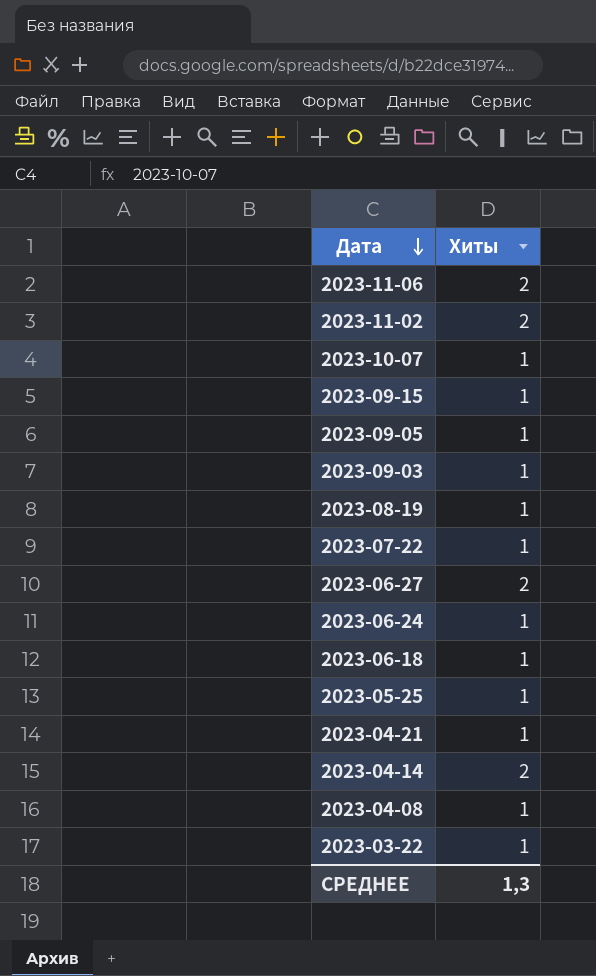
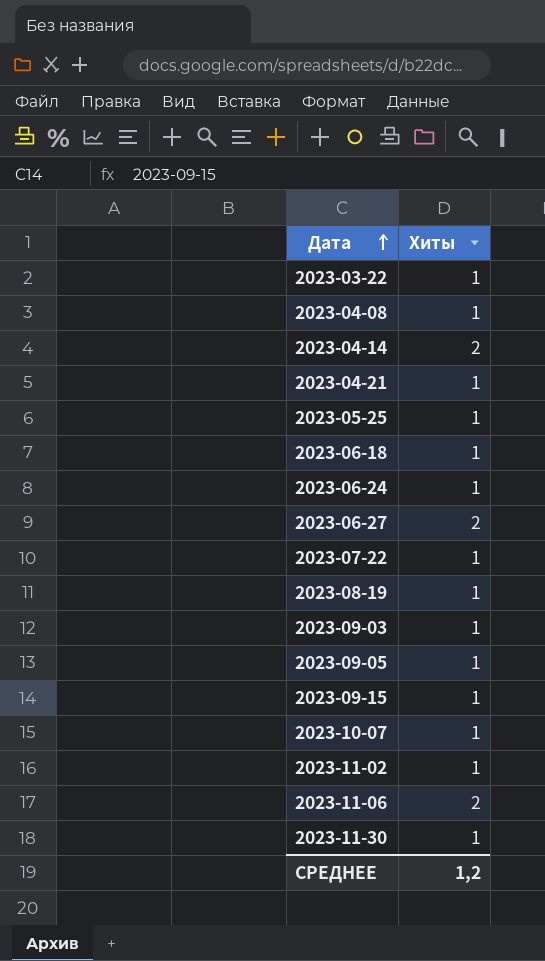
row order: Дата descending -> Дата ascending
2023-11-02 | Хиты: 2 -> 1
row 2023-11-30: none -> 1
СРЕДНЕЕ | Хиты: 1,3 -> 1,2

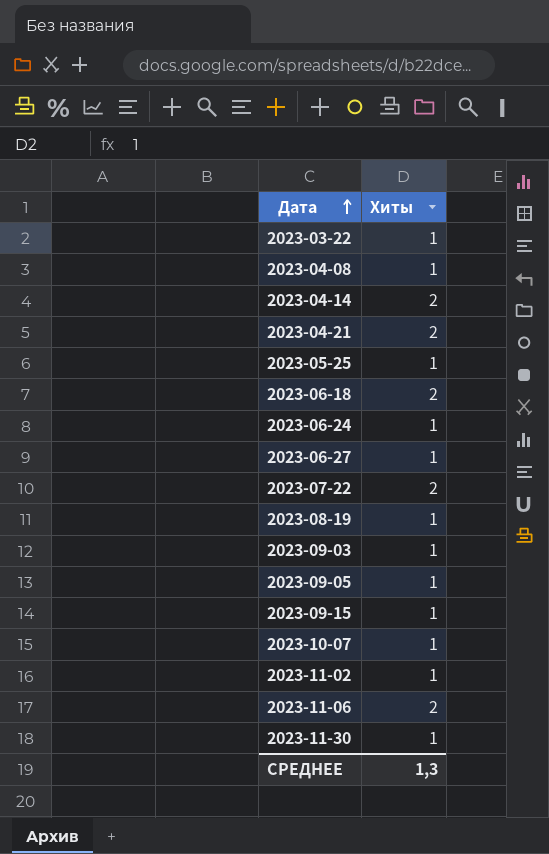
2023-04-21 | Хиты: 1 -> 2
2023-06-18 | Хиты: 1 -> 2
2023-06-27 | Хиты: 2 -> 1
2023-07-22 | Хиты: 1 -> 2
СРЕДНЕЕ | Хиты: 1,2 -> 1,3

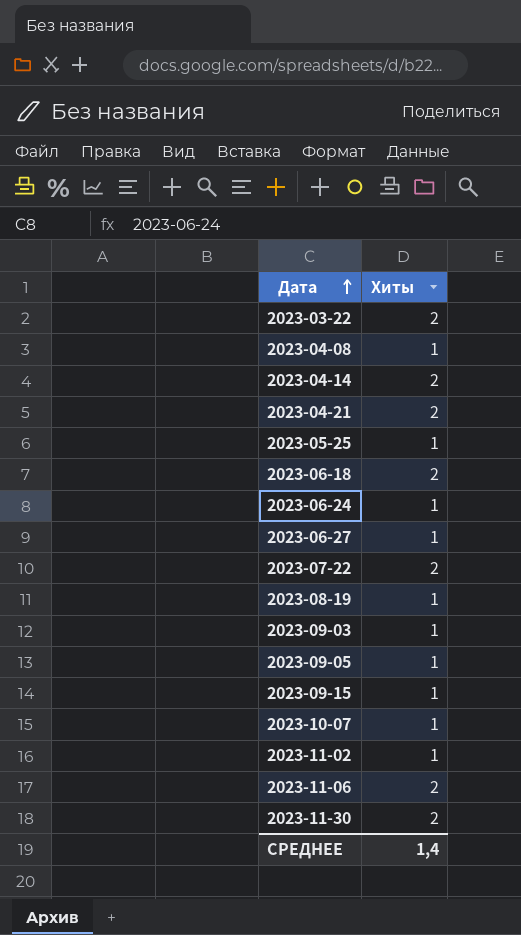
2023-03-22 | Хиты: 1 -> 2
2023-11-30 | Хиты: 1 -> 2
СРЕДНЕЕ | Хиты: 1,3 -> 1,4

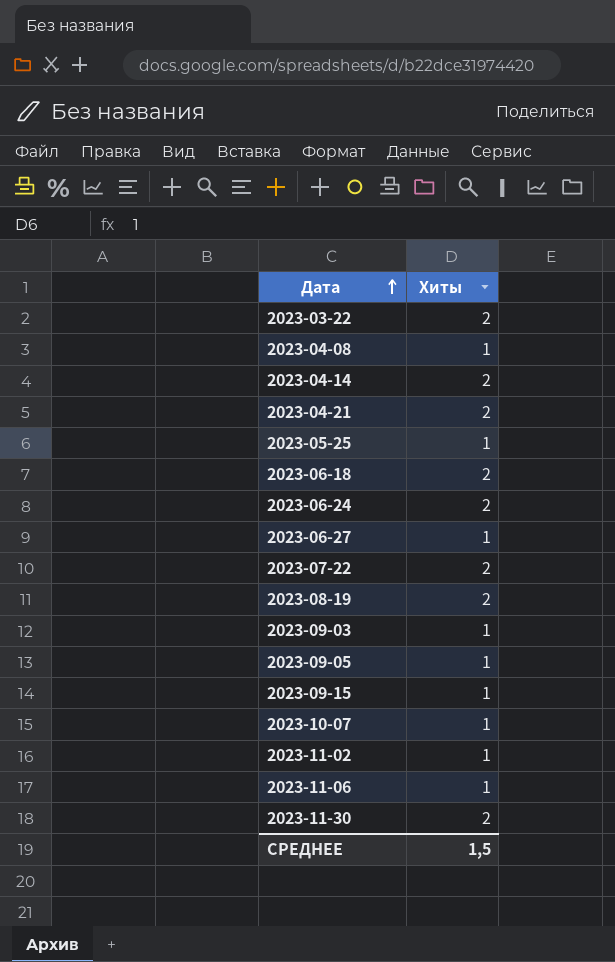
2023-06-24 | Хиты: 1 -> 2
2023-08-19 | Хиты: 1 -> 2
2023-11-06 | Хиты: 2 -> 1
СРЕДНЕЕ | Хиты: 1,4 -> 1,5

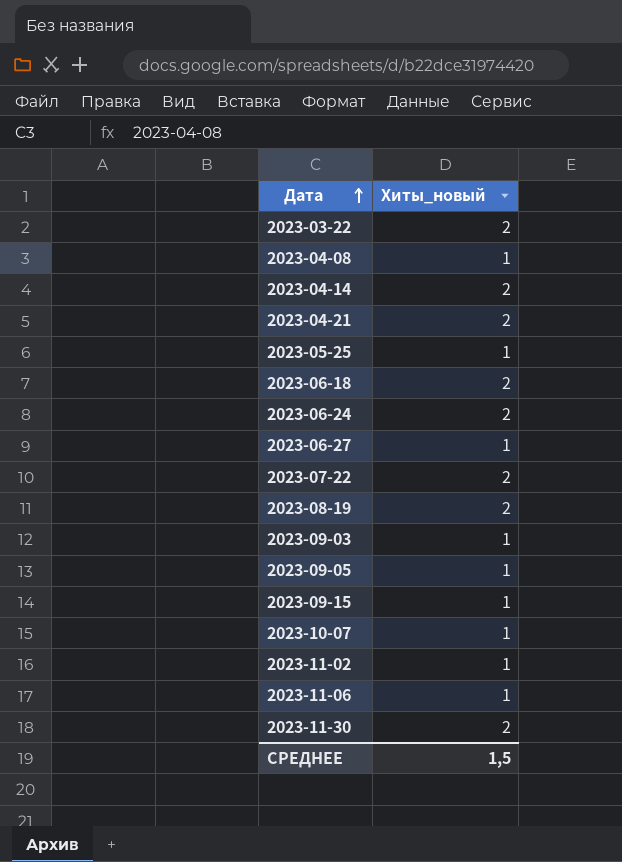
column name: Хиты -> Хиты_новый

